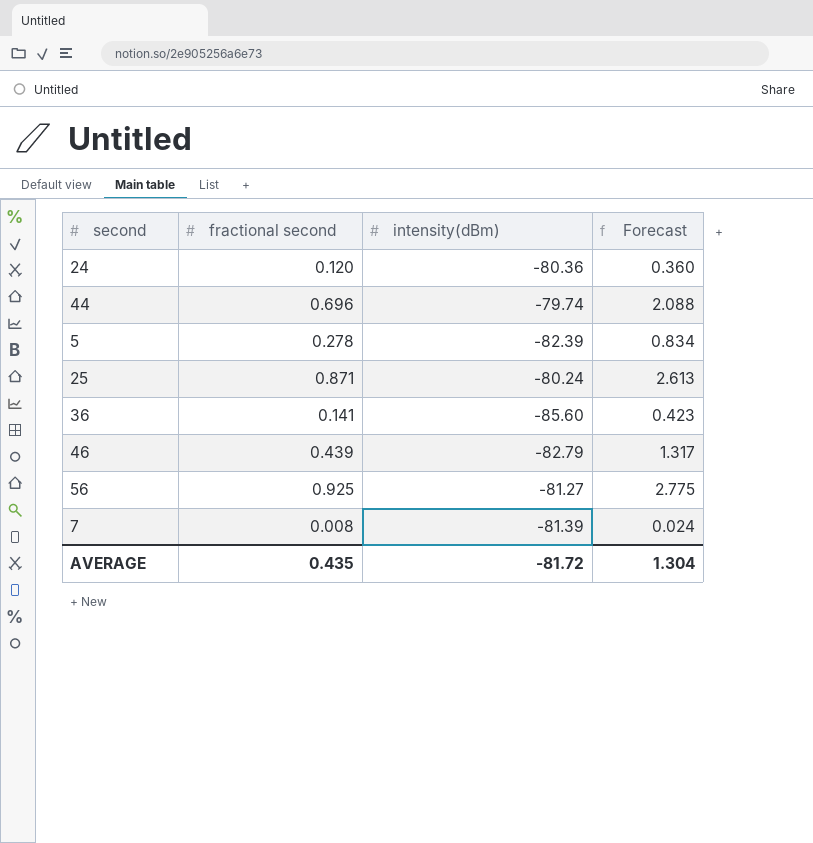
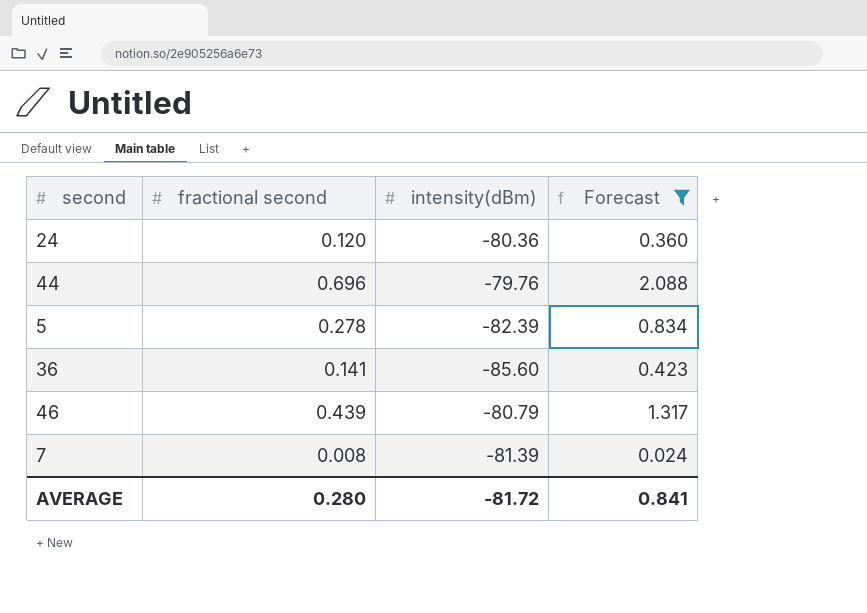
filter: none -> Forecast <= 2.088
44 | intensity(dBm): -79.74 -> -79.76
46 | intensity(dBm): -82.79 -> -80.79
AVERAGE | fractional second: 0.435 -> 0.280
AVERAGE | Forecast: 1.304 -> 0.841

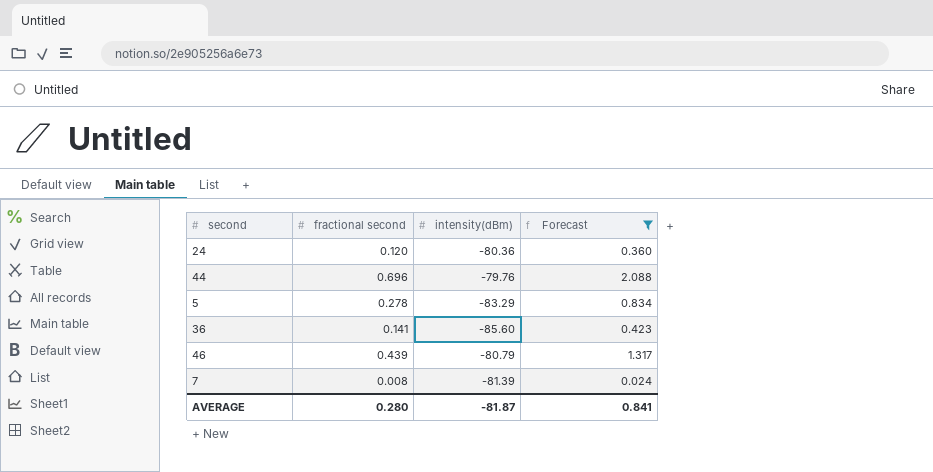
5 | intensity(dBm): -82.39 -> -83.29
AVERAGE | intensity(dBm): -81.72 -> -81.87

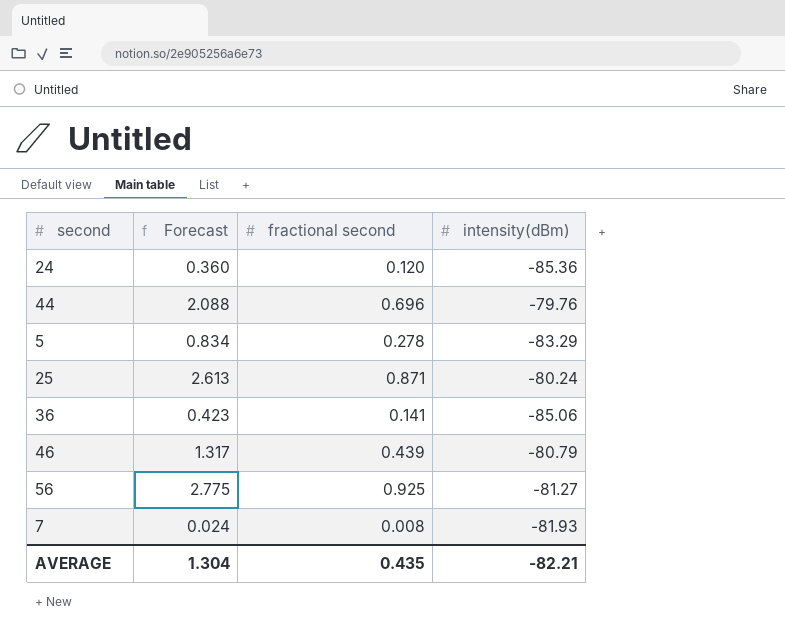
filter: Forecast <= 2.088 -> none
column Forecast | position: 4 -> 2
24 | intensity(dBm): -80.36 -> -85.36
36 | intensity(dBm): -85.60 -> -85.06
7 | intensity(dBm): -81.39 -> -81.93
AVERAGE | Forecast: 0.841 -> 1.304
AVERAGE | fractional second: 0.280 -> 0.435
AVERAGE | intensity(dBm): -81.87 -> -82.21

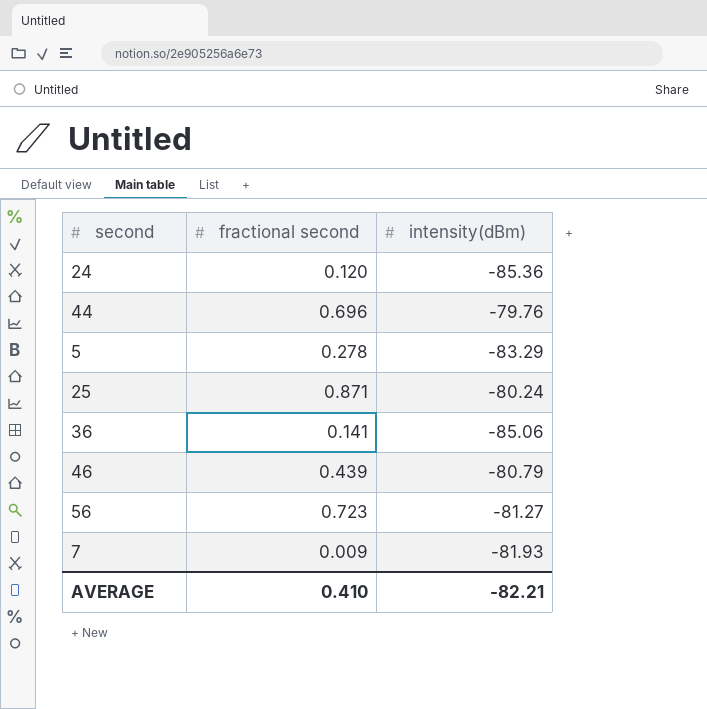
column Forecast | formula: [fractional second] * 3 -> none
56 | fractional second: 0.925 -> 0.723
7 | fractional second: 0.008 -> 0.009
AVERAGE | fractional second: 0.435 -> 0.410

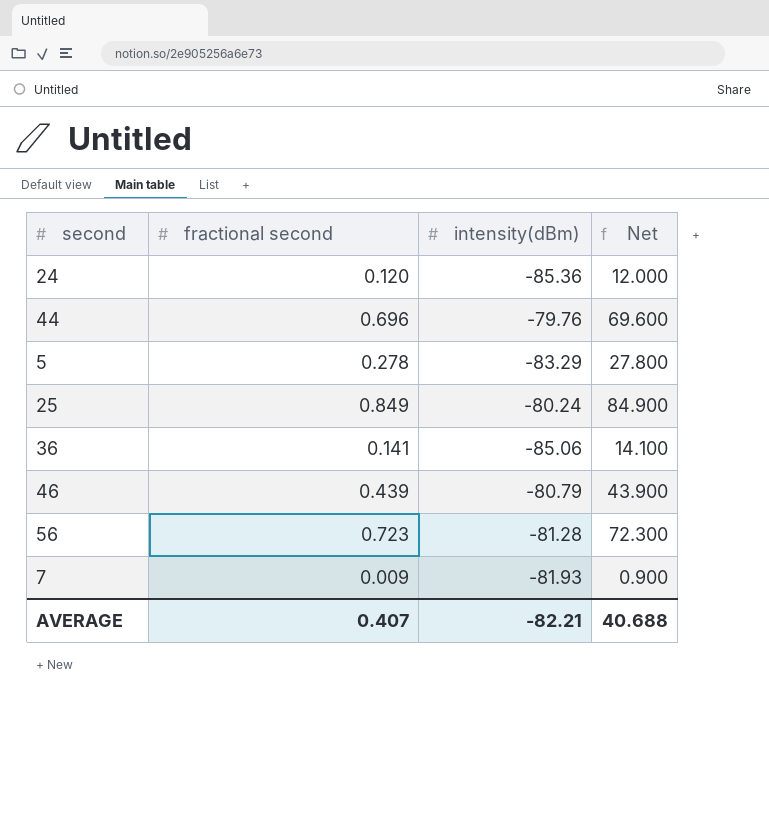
column Net | formula: none -> [fractional second] * 100
25 | fractional second: 0.871 -> 0.849
56 | intensity(dBm): -81.27 -> -81.28
AVERAGE | fractional second: 0.410 -> 0.407

